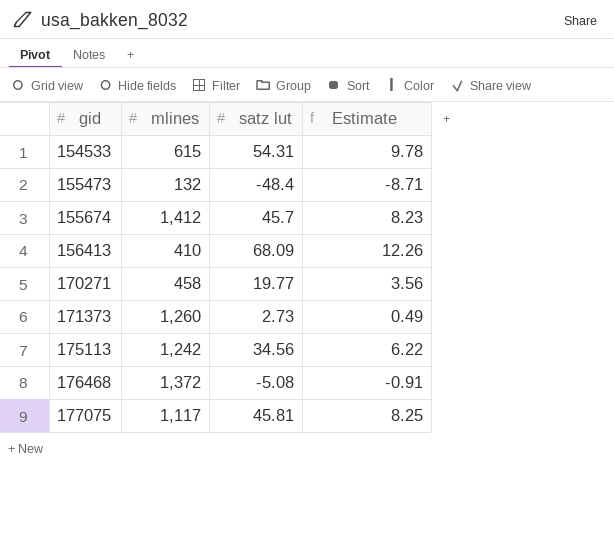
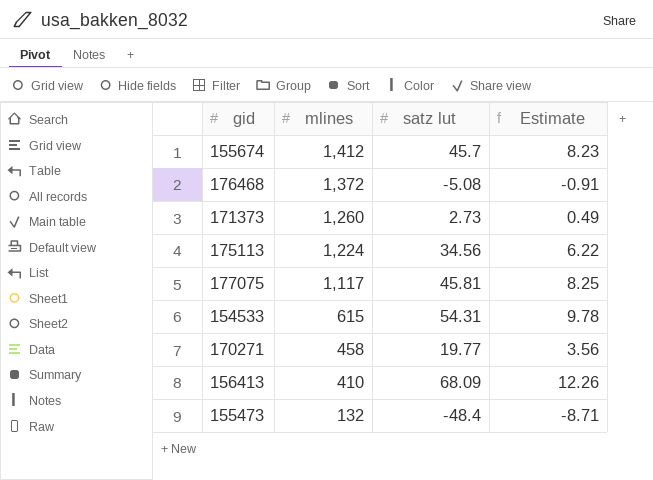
row order: gid ascending -> mlines descending
175113 | mlines: 1,242 -> 1,224

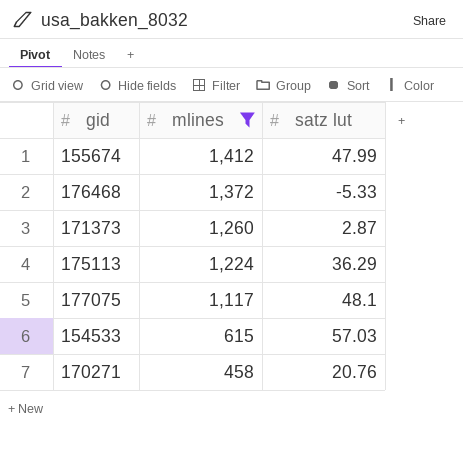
filter: none -> mlines >= 458
column Estimate | formula: [satz lut] * 0.18 -> none
155674 | satz lut: 45.7 -> 47.99
176468 | satz lut: -5.08 -> -5.33
171373 | satz lut: 2.73 -> 2.87
175113 | satz lut: 34.56 -> 36.29
177075 | satz lut: 45.81 -> 48.1
154533 | satz lut: 54.31 -> 57.03
170271 | satz lut: 19.77 -> 20.76

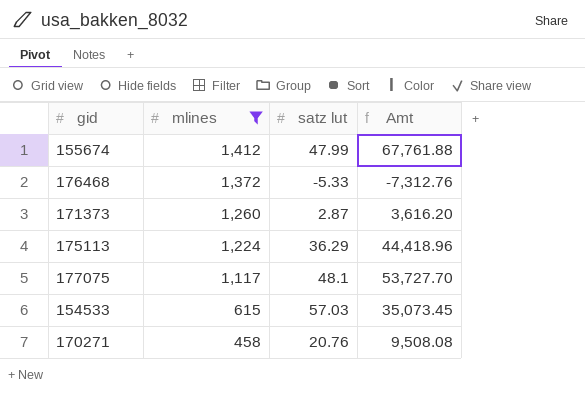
column Amt | formula: none -> [mlines] * [satz lut]

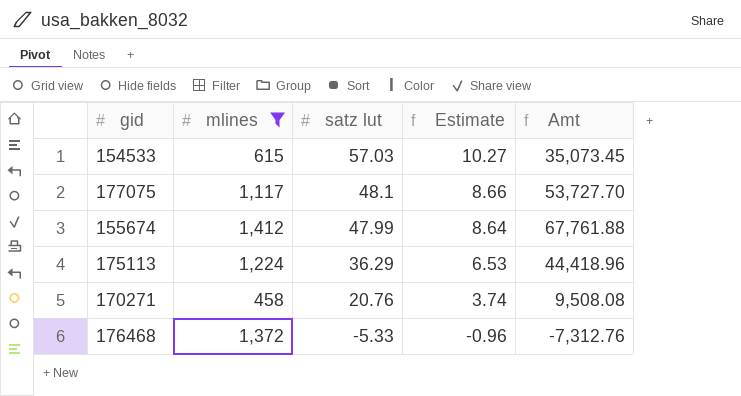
row order: mlines descending -> satz lut descending
column Estimate | formula: none -> [satz lut] * 0.18
row 171373: 1,260 | 2.87 | 3,616.20 -> none

